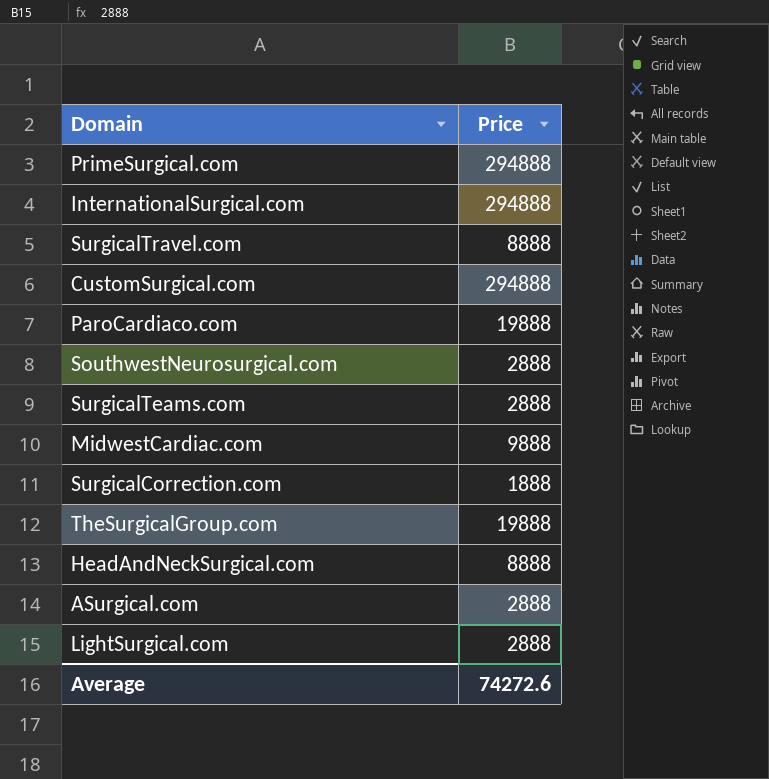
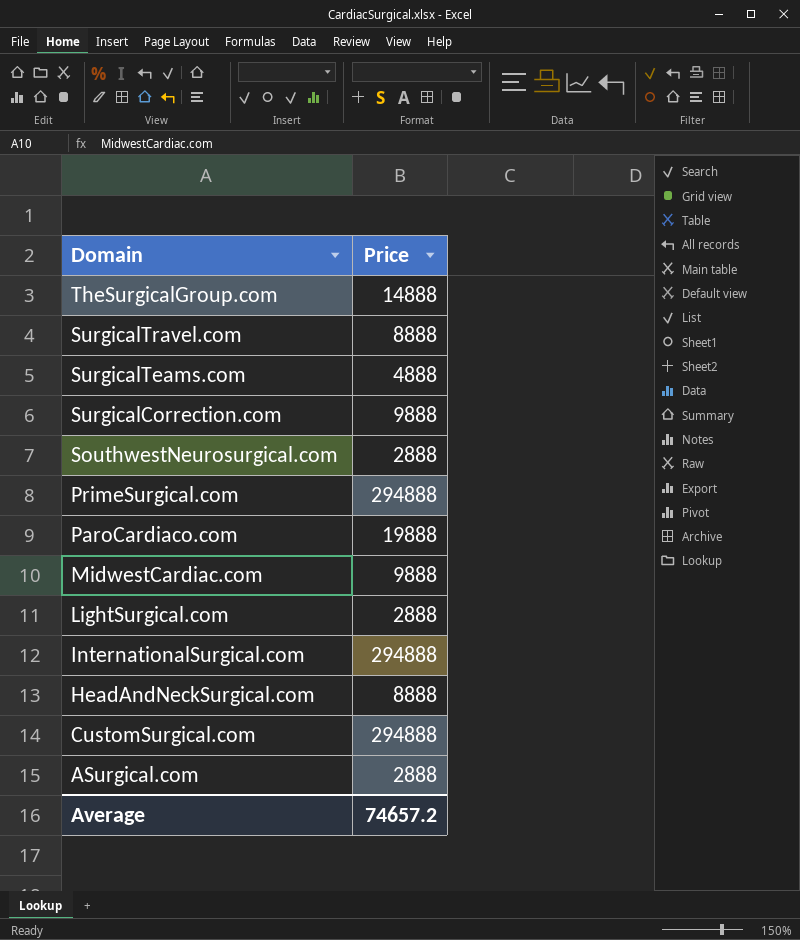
row order: none -> Domain descending
TheSurgicalGroup.com | Price: 19888 -> 14888
SurgicalTeams.com | Price: 2888 -> 4888
SurgicalCorrection.com | Price: 1888 -> 9888
Average | Price: 74272.6 -> 74657.2

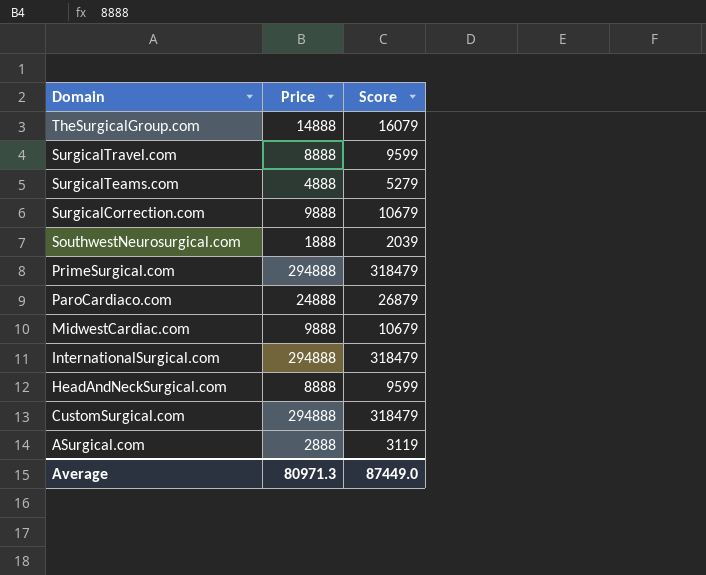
column Score | formula: none -> [Price] * 1.08
row LightSurgical.com: 2888 -> none
SouthwestNeurosurgical.com | Price: 2888 -> 1888
ParoCardiaco.com | Price: 19888 -> 24888
Average | Price: 74657.2 -> 80971.3

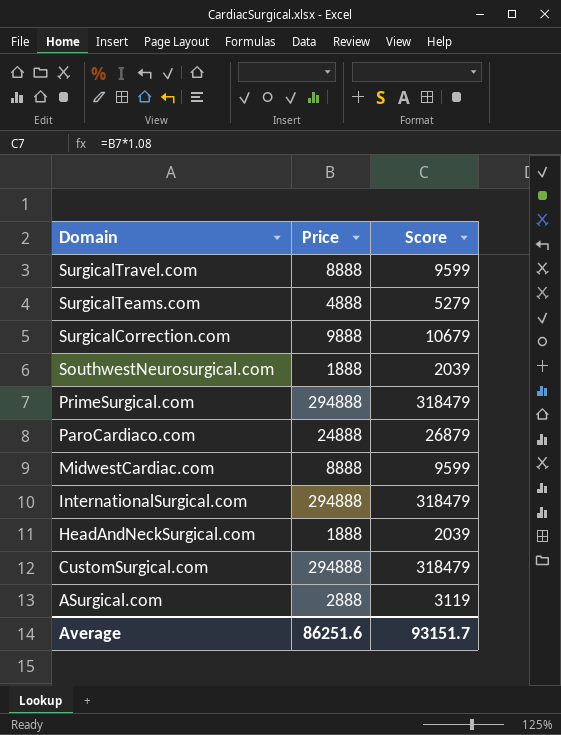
row TheSurgicalGroup.com: 14888 | 16079 -> none
MidwestCardiac.com | Price: 9888 -> 8888
MidwestCardiac.com | Score: 10679 -> 9599
HeadAndNeckSurgical.com | Price: 8888 -> 1888
HeadAndNeckSurgical.com | Score: 9599 -> 2039
Average | Price: 80971.3 -> 86251.6
Average | Score: 87449.0 -> 93151.7

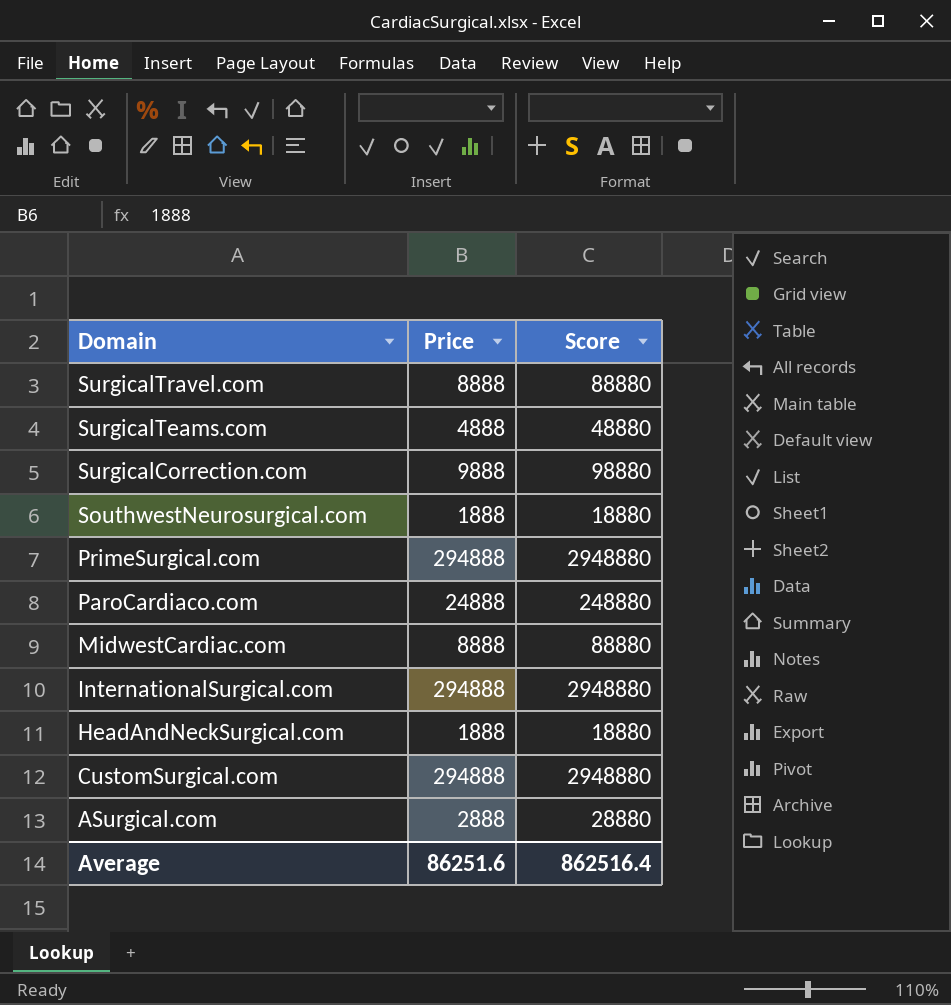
column Score | formula: [Price] * 1.08 -> [Price] * 10
Average | Score: 93151.7 -> 862516.4

